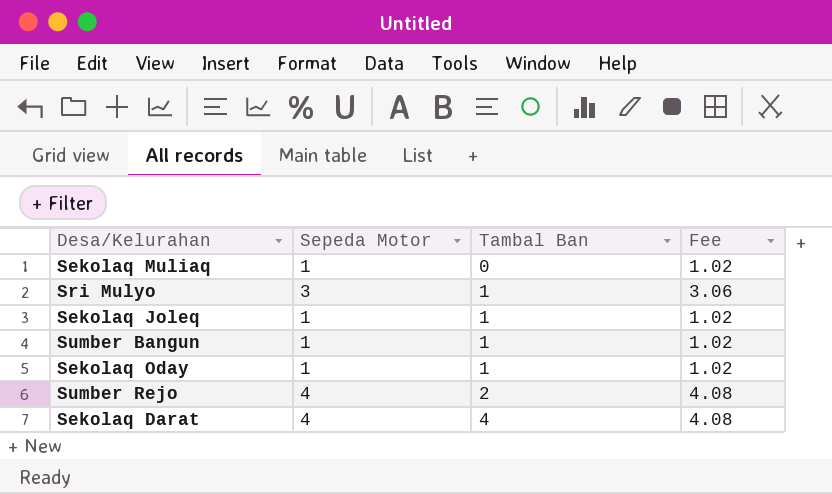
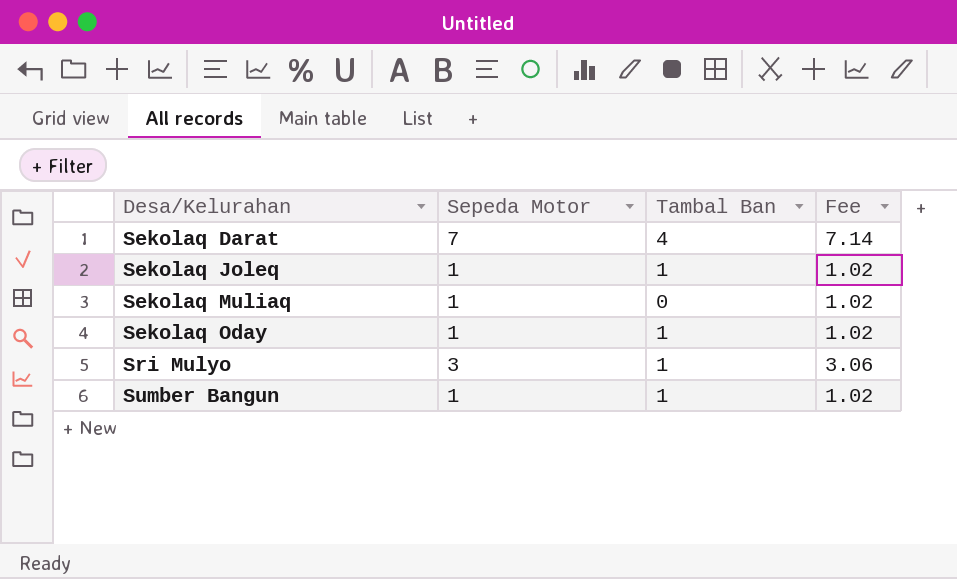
row order: Tambal Ban ascending -> Desa/Kelurahan ascending
row Sumber Rejo: 4 | 2 | 4.08 -> none
Sekolaq Darat | Sepeda Motor: 4 -> 7
Sekolaq Darat | Fee: 4.08 -> 7.14

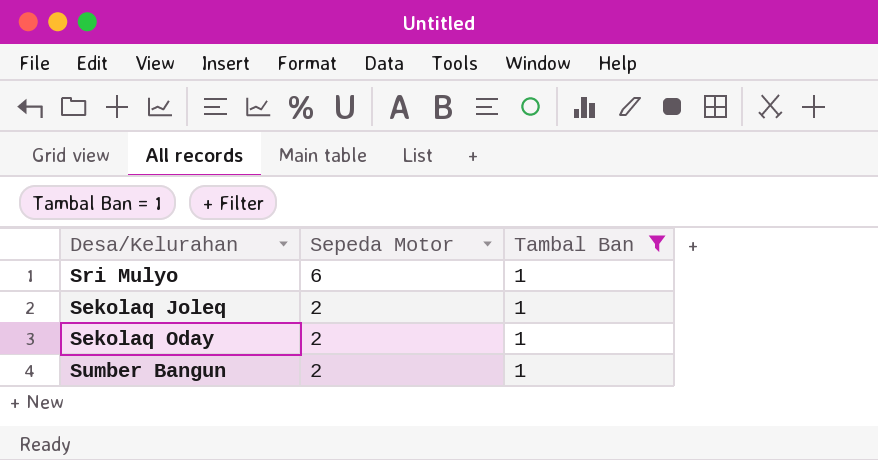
filter: none -> Tambal Ban = 1
row order: Desa/Kelurahan ascending -> Sepeda Motor descending
column Fee | formula: [Sepeda Motor] * 1.02 -> none
Sri Mulyo | Sepeda Motor: 3 -> 6
Sekolaq Joleq | Sepeda Motor: 1 -> 2
Sekolaq Oday | Sepeda Motor: 1 -> 2
Sumber Bangun | Sepeda Motor: 1 -> 2

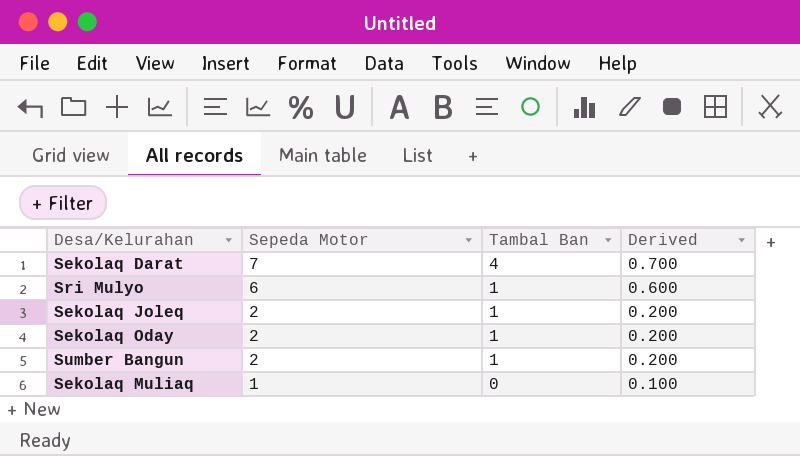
filter: Tambal Ban = 1 -> none
column Derived | formula: none -> [Sepeda Motor] * 0.1

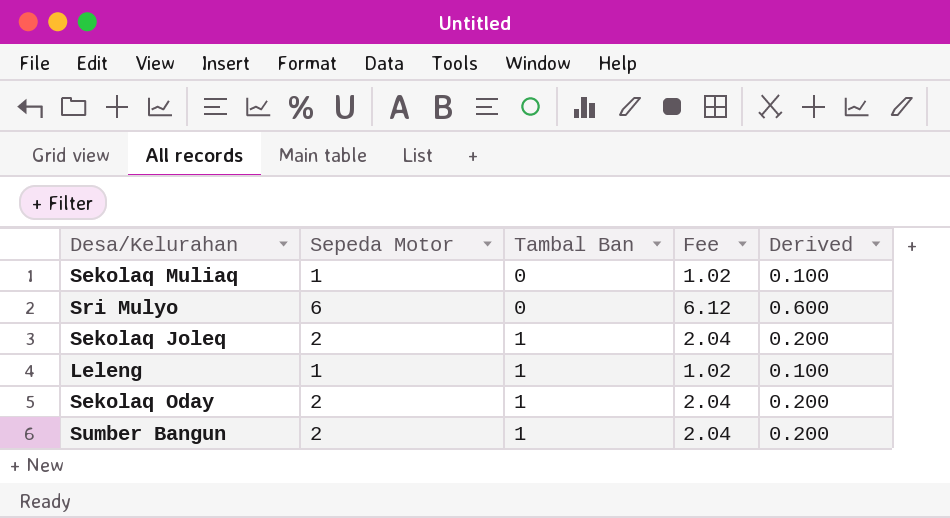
row order: Sepeda Motor descending -> Tambal Ban ascending
column Fee | formula: none -> [Sepeda Motor] * 1.02
row Sekolaq Darat: 7 | 4 | 0.700 -> none
Sri Mulyo | Tambal Ban: 1 -> 0
row Leleng: none -> 1 | 1 | 1.02 | 0.100

